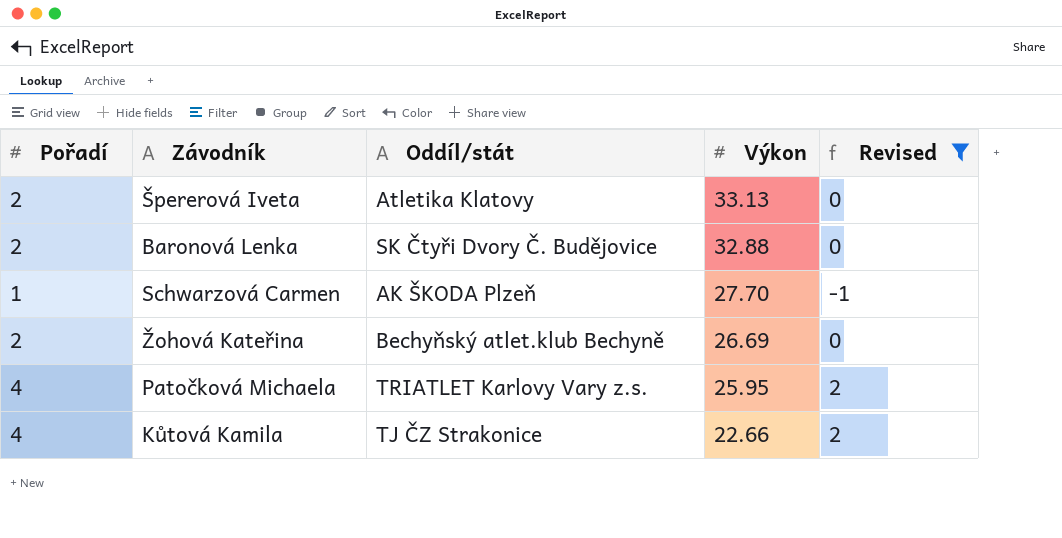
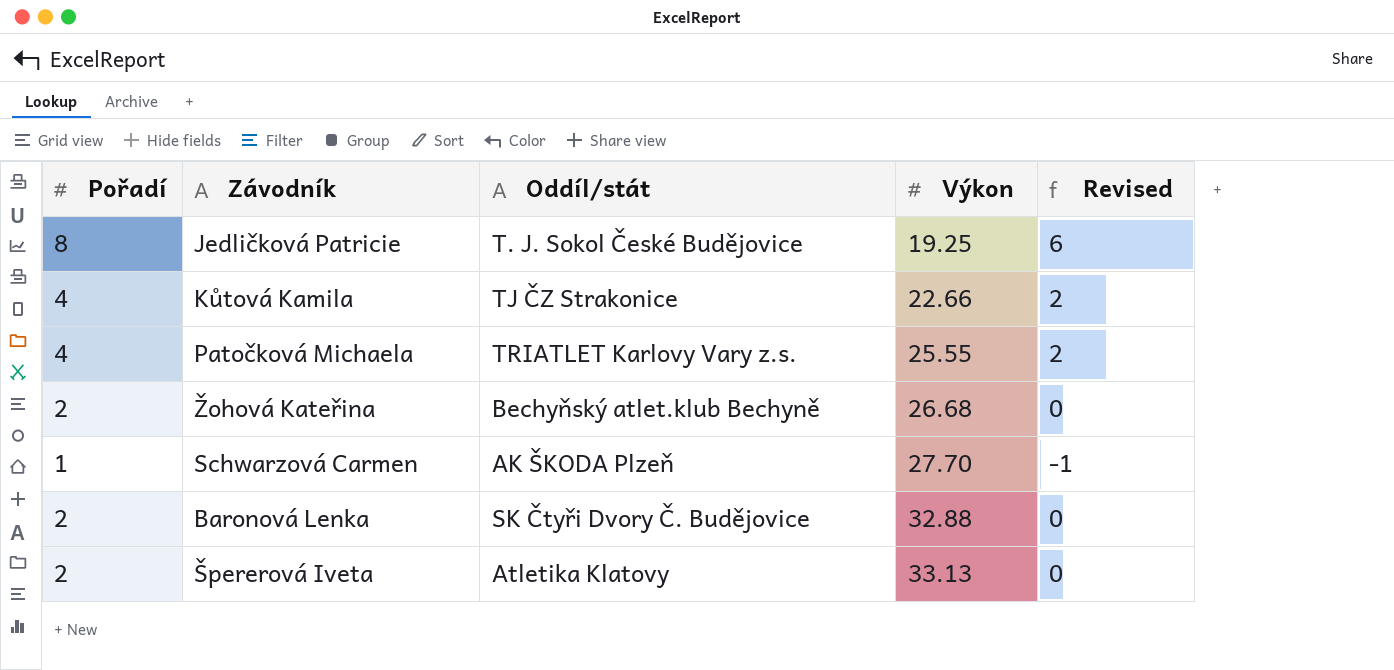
filter: Revised != 6 -> none
row order: Výkon descending -> Výkon ascending
Patočková Michaela | Výkon: 25.95 -> 25.55
Žohová Kateřina | Výkon: 26.69 -> 26.68

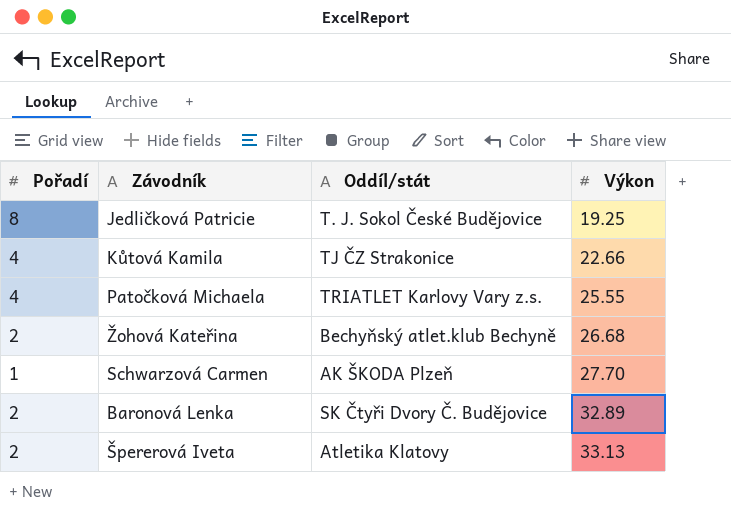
column Revised | formula: [Pořadí] - 2 -> none
Baronová Lenka | Výkon: 32.88 -> 32.89

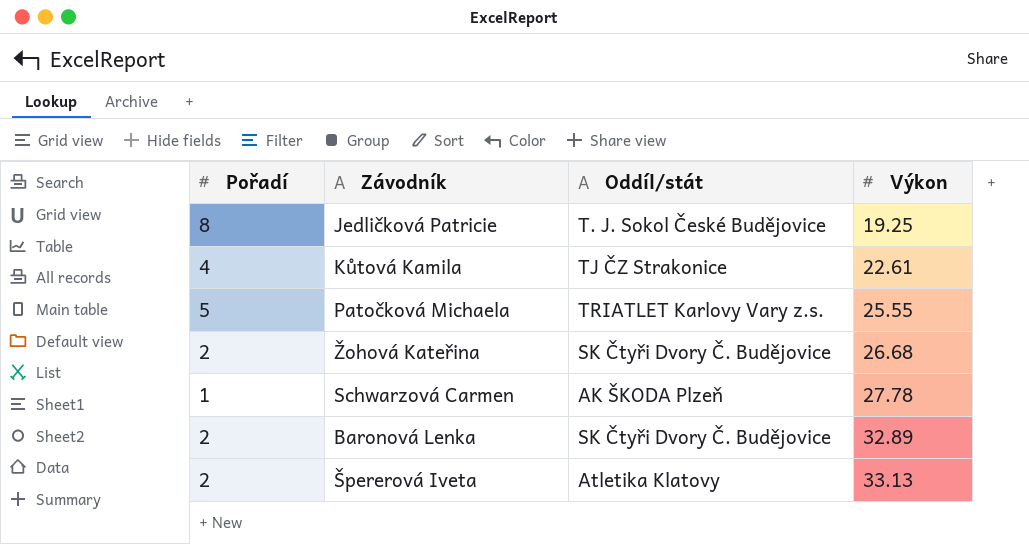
Kůtová Kamila | Výkon: 22.66 -> 22.61
Patočková Michaela | Pořadí: 4 -> 5
Žohová Kateřina | Oddíl/stát: Bechyňský atlet.klub Bechyně -> SK Čtyři Dvory Č. Budějovice
Schwarzová Carmen | Výkon: 27.70 -> 27.78

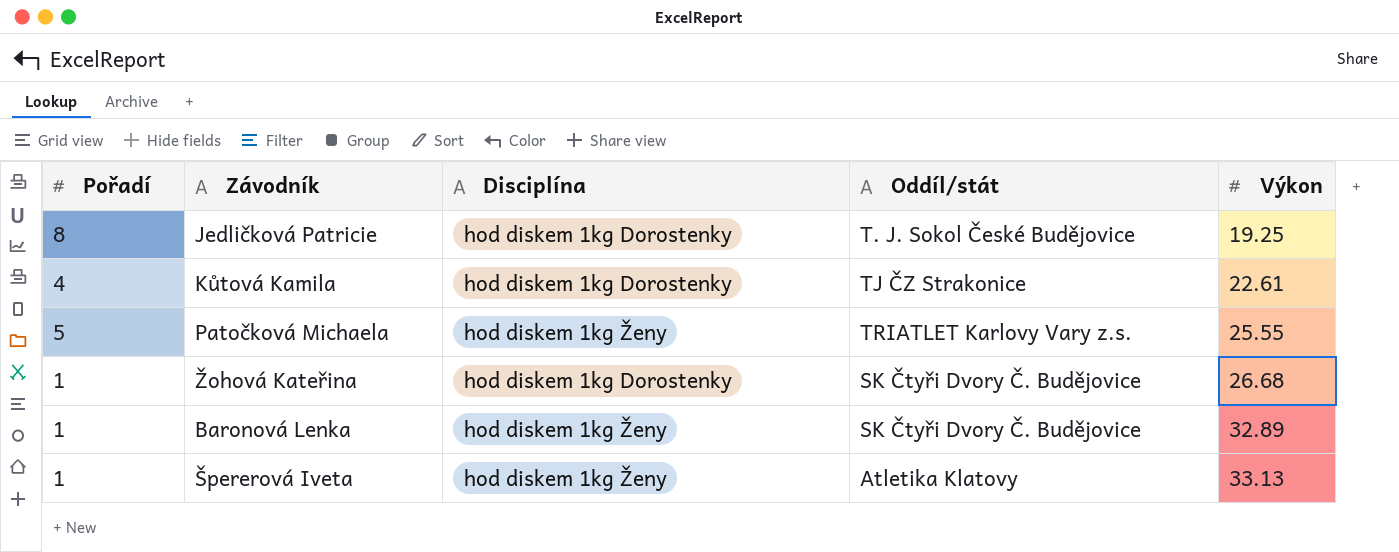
column Disciplína | position: none -> 3
row Schwarzová Carmen: 1 | AK ŠKODA Plzeň | 27.78 -> none
Žohová Kateřina | Pořadí: 2 -> 1
Baronová Lenka | Pořadí: 2 -> 1
Špererová Iveta | Pořadí: 2 -> 1

